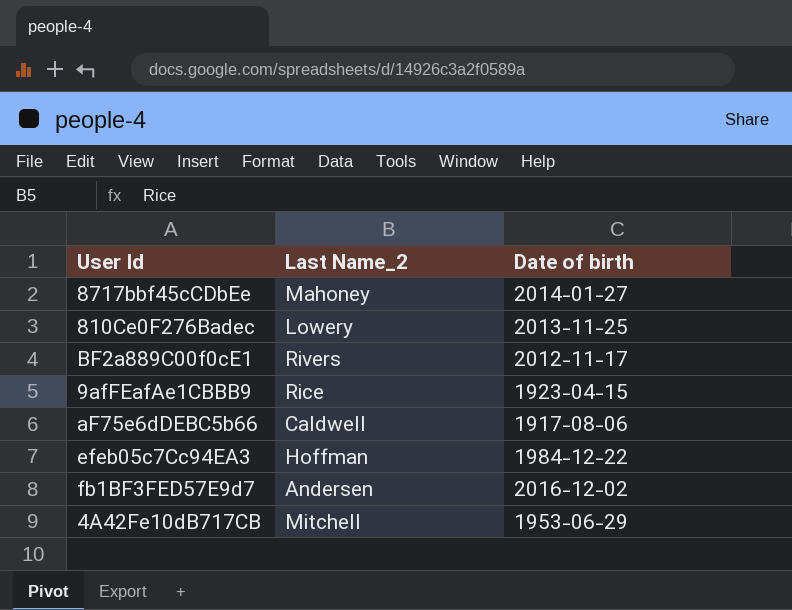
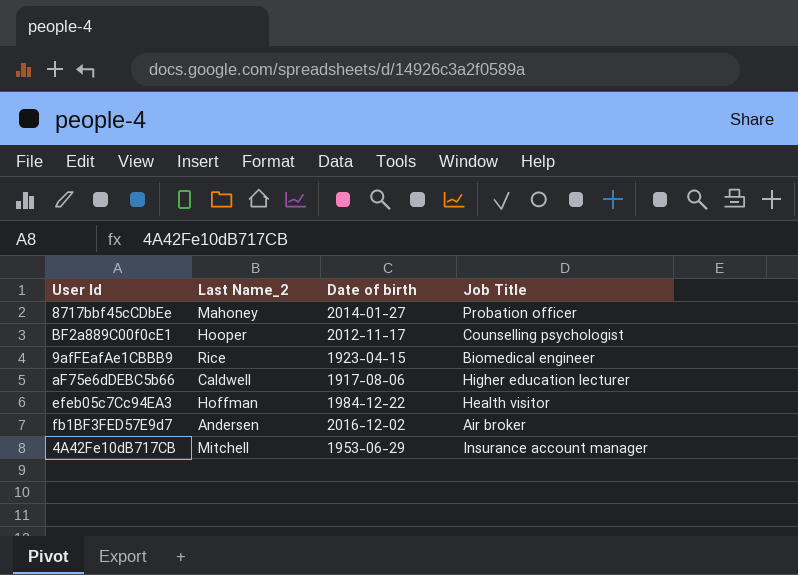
column Job Title | position: none -> 4
row 810Ce0F276Badec: Lowery | 2013-11-25 -> none
BF2a889C00f0cE1 | Last Name_2: Rivers -> Hooper

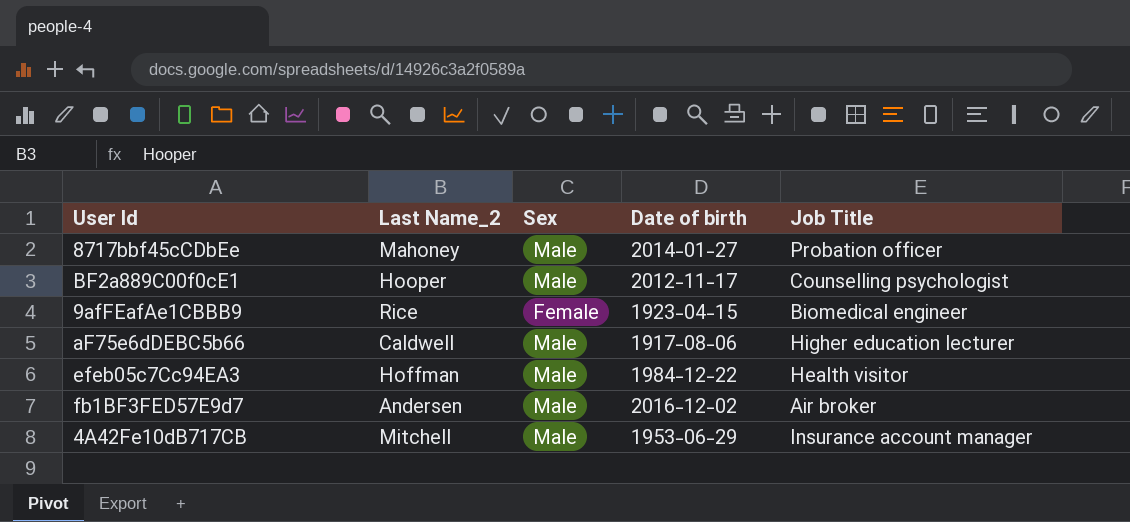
column Sex | position: none -> 3

